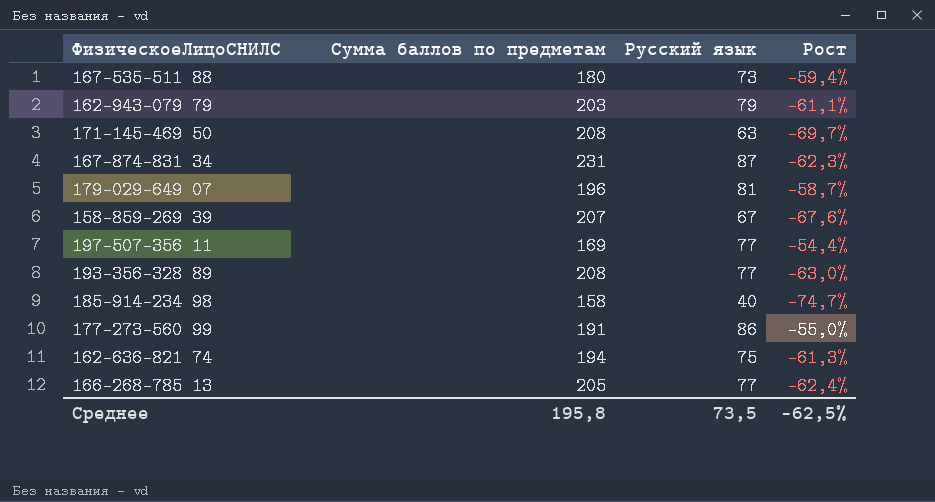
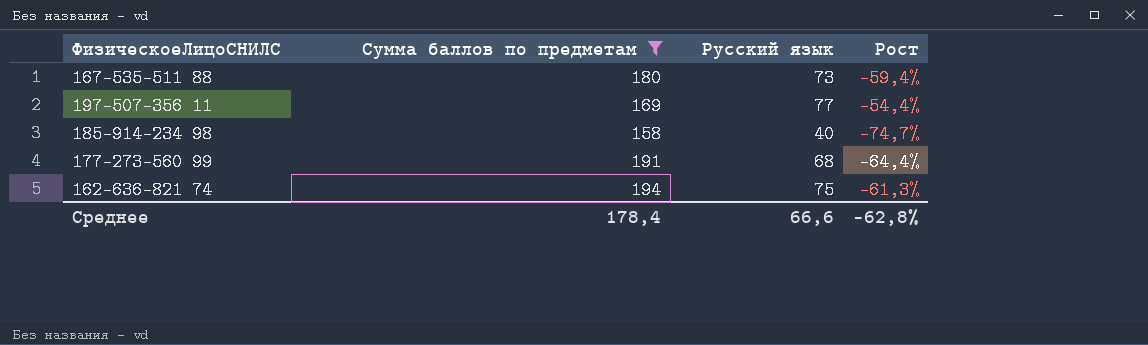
filter: none -> Сумма баллов по предметам <= 194
177-273-560 99 | Русский язык: 86 -> 68
177-273-560 99 | Рост: -55,0% -> -64,4%
Среднее | Сумма баллов по предметам: 195,8 -> 178,4
Среднее | Русский язык: 73,5 -> 66,6
Среднее | Рост: -62,5% -> -62,8%

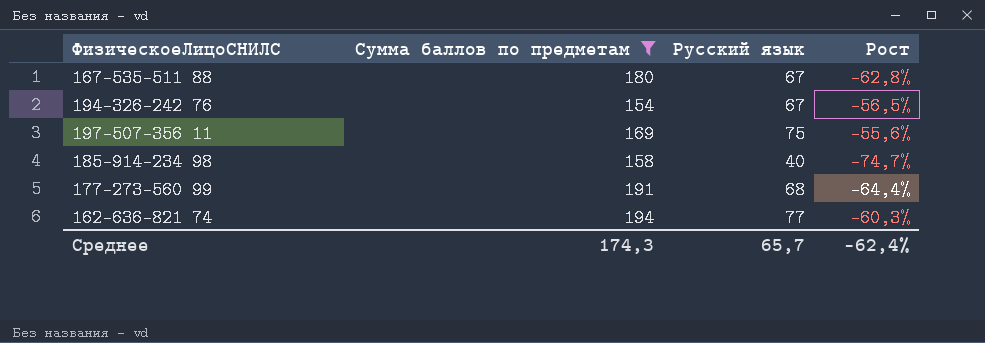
167-535-511 88 | Русский язык: 73 -> 67
167-535-511 88 | Рост: -59,4% -> -62,8%
row 194-326-242 76: none -> 154 | 67 | -56,5%
197-507-356 11 | Русский язык: 77 -> 75
197-507-356 11 | Рост: -54,4% -> -55,6%
162-636-821 74 | Русский язык: 75 -> 77
162-636-821 74 | Рост: -61,3% -> -60,3%
Среднее | Сумма баллов по предметам: 178,4 -> 174,3
Среднее | Русский язык: 66,6 -> 65,7
Среднее | Рост: -62,8% -> -62,4%

